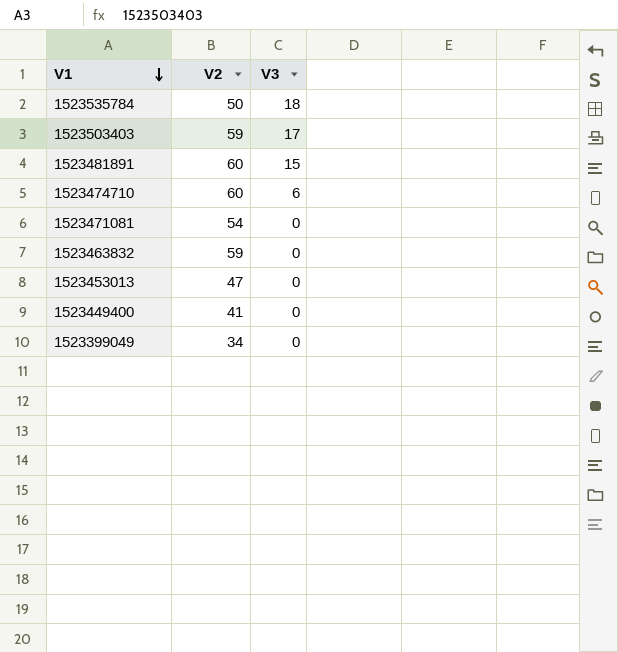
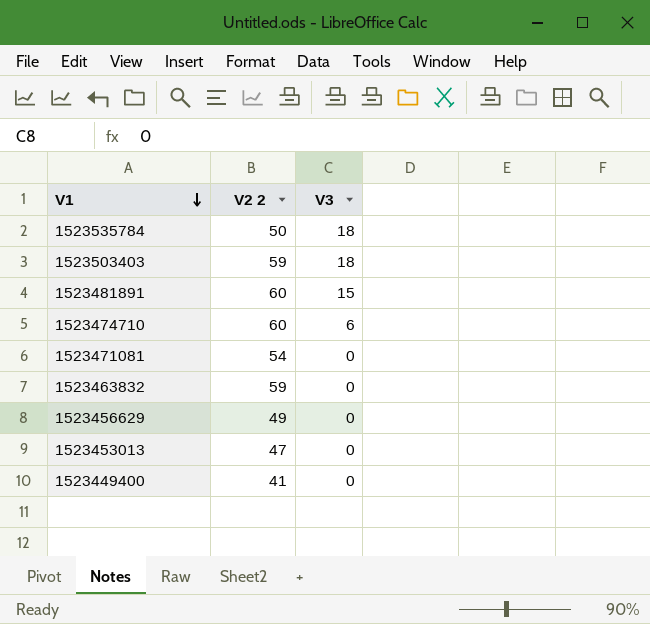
column name: V2 -> V2 2
row 1523399049: 34 | 0 -> none
1523503403 | V3: 17 -> 18
row 1523456629: none -> 49 | 0

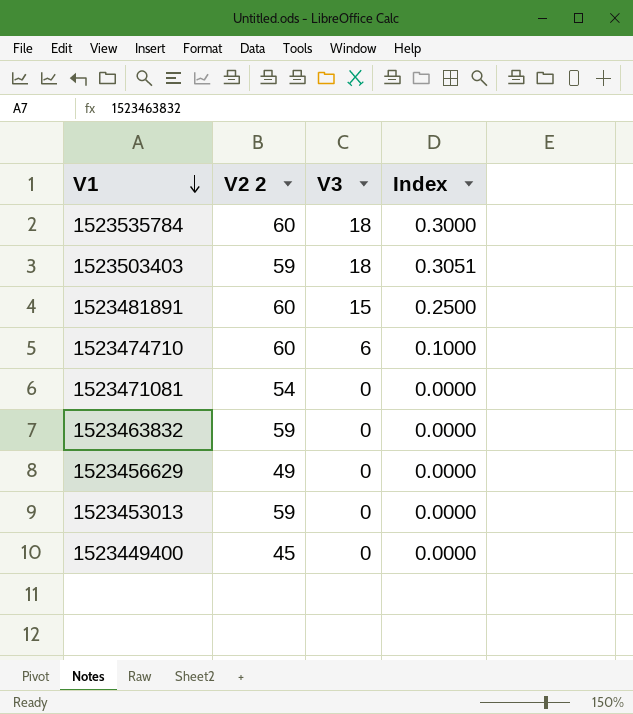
column Index | formula: none -> [V3] / [V2 2]
1523535784 | V2 2: 50 -> 60
1523453013 | V2 2: 47 -> 59
1523449400 | V2 2: 41 -> 45

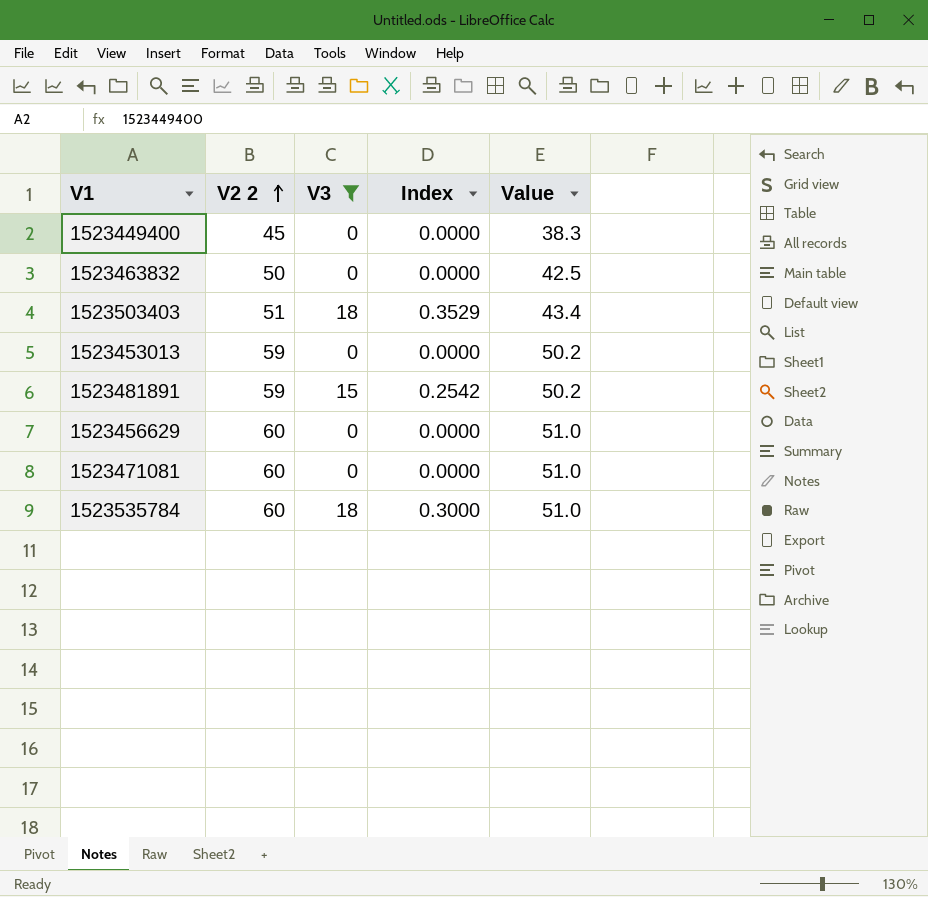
filter: none -> V3 != 6
row order: V1 descending -> V2 2 ascending
column Value | formula: none -> [V2 2] * 0.85
1523463832 | V2 2: 59 -> 50
1523503403 | V2 2: 59 -> 51
1523503403 | Index: 0.3051 -> 0.3529
1523481891 | V2 2: 60 -> 59
1523481891 | Index: 0.2500 -> 0.2542
1523456629 | V2 2: 49 -> 60
1523471081 | V2 2: 54 -> 60

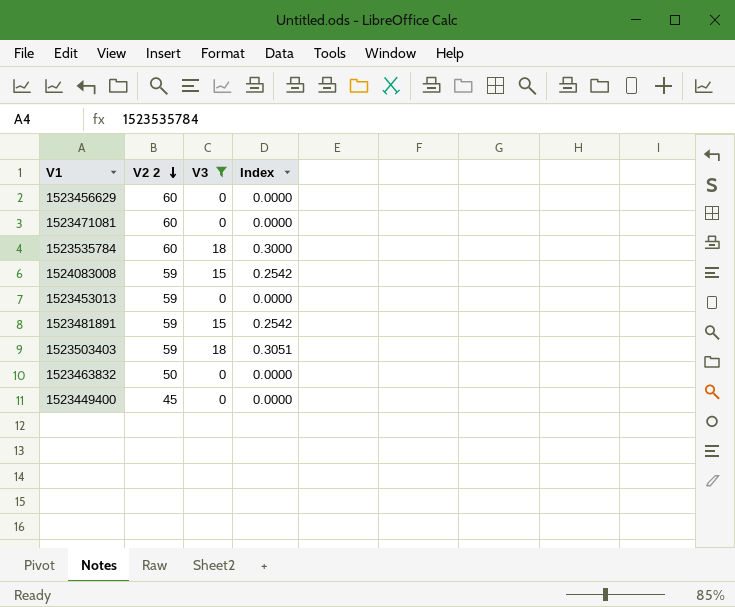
row order: V2 2 ascending -> V2 2 descending
column Value | formula: [V2 2] * 0.85 -> none
row 1524083008: none -> 59 | 15 | 0.2542
1523503403 | V2 2: 51 -> 59
1523503403 | Index: 0.3529 -> 0.3051

